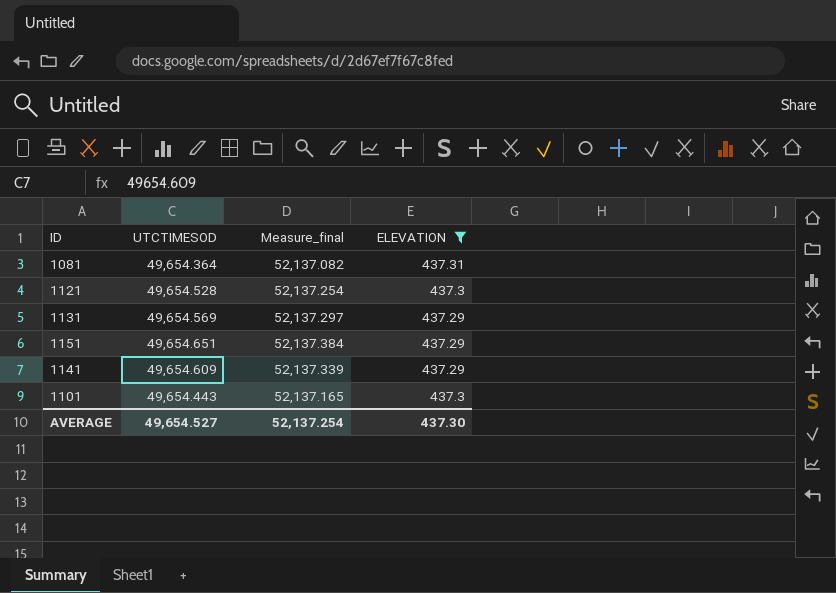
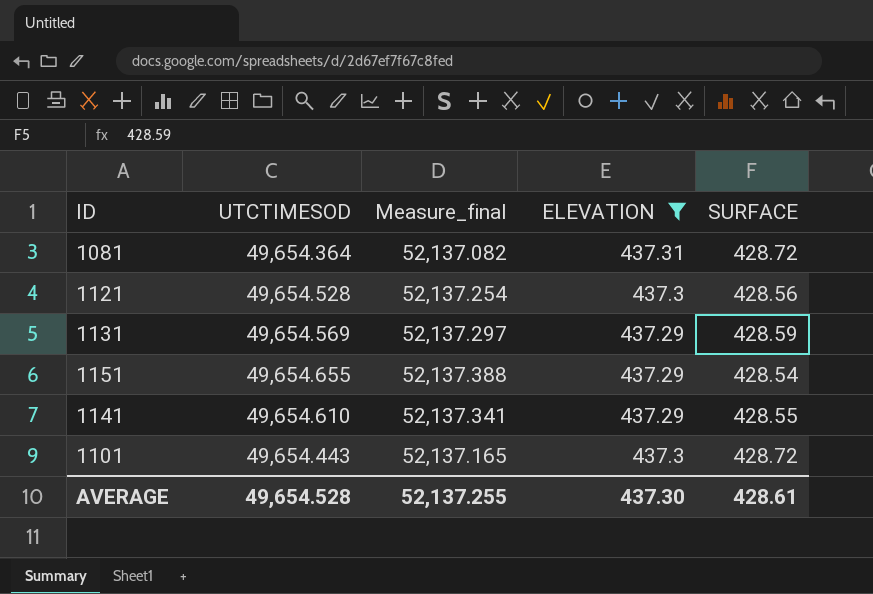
column SURFACE | position: none -> 5
1151 | UTCTIMESOD: 49,654.651 -> 49,654.655
1151 | Measure_final: 52,137.384 -> 52,137.388
1141 | UTCTIMESOD: 49,654.609 -> 49,654.610
1141 | Measure_final: 52,137.339 -> 52,137.341
AVERAGE | UTCTIMESOD: 49,654.527 -> 49,654.528
AVERAGE | Measure_final: 52,137.254 -> 52,137.255

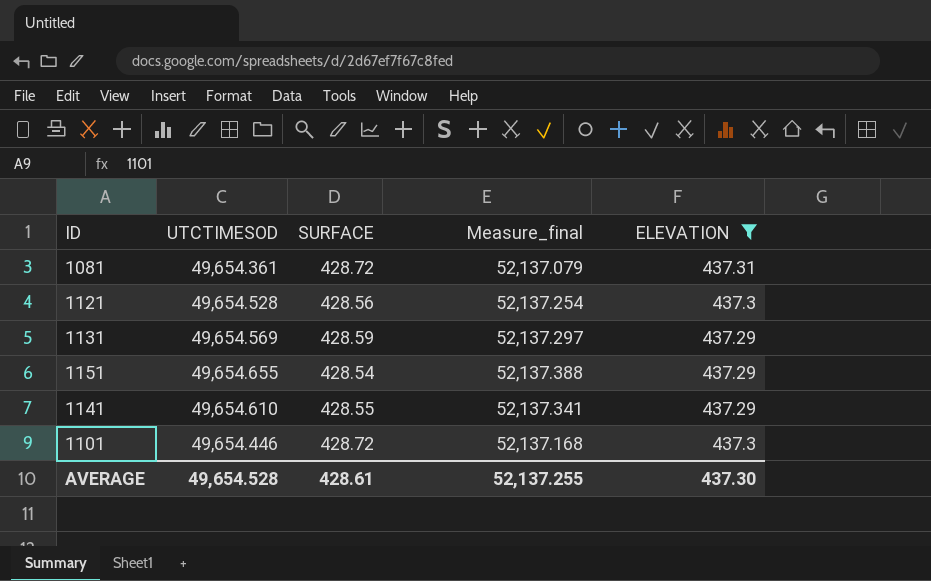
column SURFACE | position: 5 -> 3
1081 | UTCTIMESOD: 49,654.364 -> 49,654.361
1081 | Measure_final: 52,137.082 -> 52,137.079
1101 | UTCTIMESOD: 49,654.443 -> 49,654.446
1101 | Measure_final: 52,137.165 -> 52,137.168

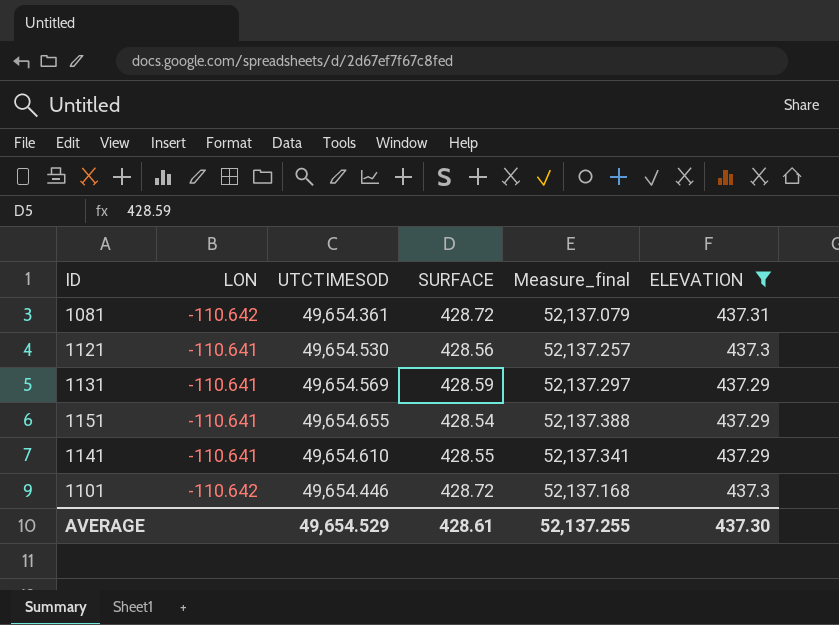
column LON | position: none -> 2
1121 | UTCTIMESOD: 49,654.528 -> 49,654.530
1121 | Measure_final: 52,137.254 -> 52,137.257
AVERAGE | UTCTIMESOD: 49,654.528 -> 49,654.529

